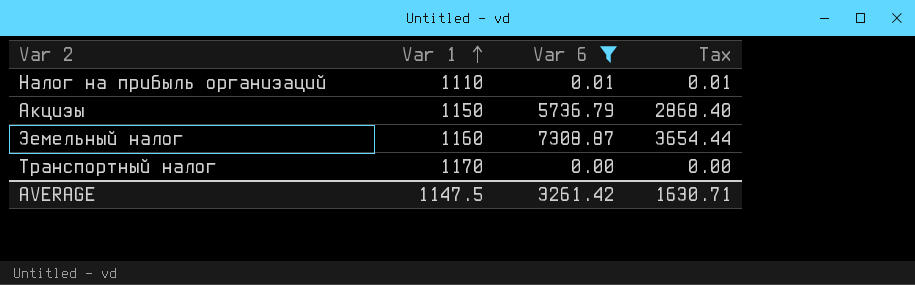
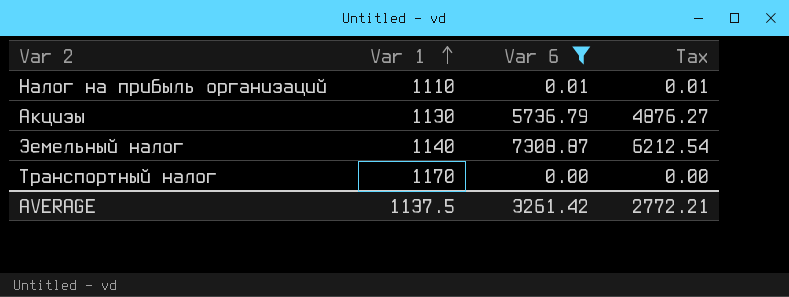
column Tax | formula: [Var 6] * 0.5 -> [Var 6] * 0.85
Акцизы | Var 1: 1150 -> 1130
Земельный налог | Var 1: 1160 -> 1140
AVERAGE | Var 1: 1147.5 -> 1137.5
AVERAGE | Tax: 1630.71 -> 2772.21

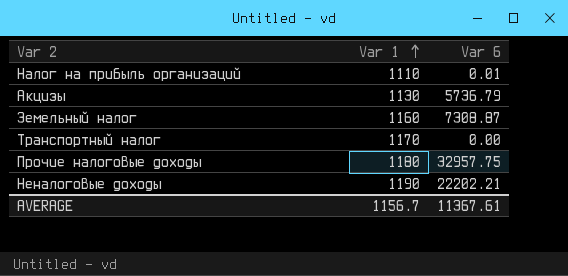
filter: Var 6 <= 7308.87 -> none
column Tax | formula: [Var 6] * 0.85 -> none
Земельный налог | Var 1: 1140 -> 1160
AVERAGE | Var 1: 1137.5 -> 1156.7
AVERAGE | Var 6: 3261.42 -> 11367.61

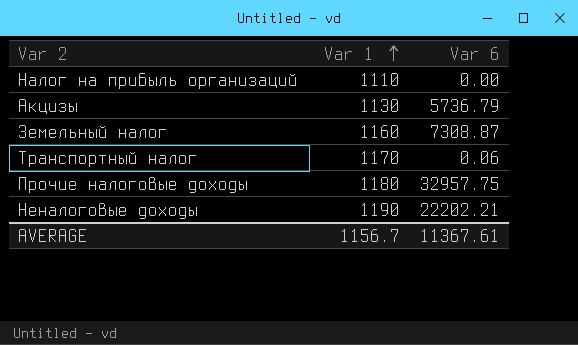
Налог на прибыль организаций | Var 6: 0.01 -> 0.00
Транспортный налог | Var 6: 0.00 -> 0.06

